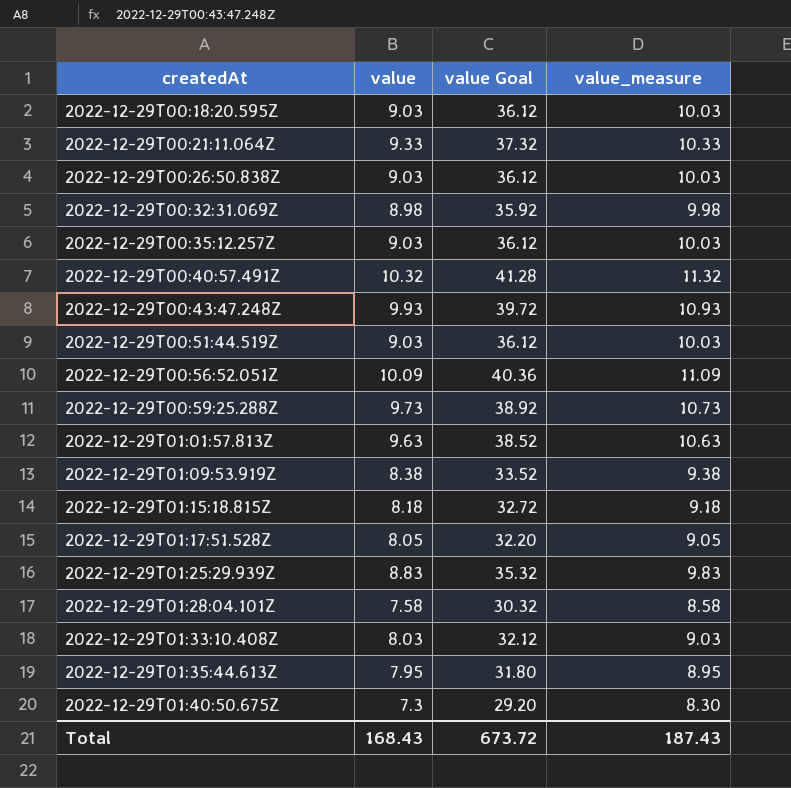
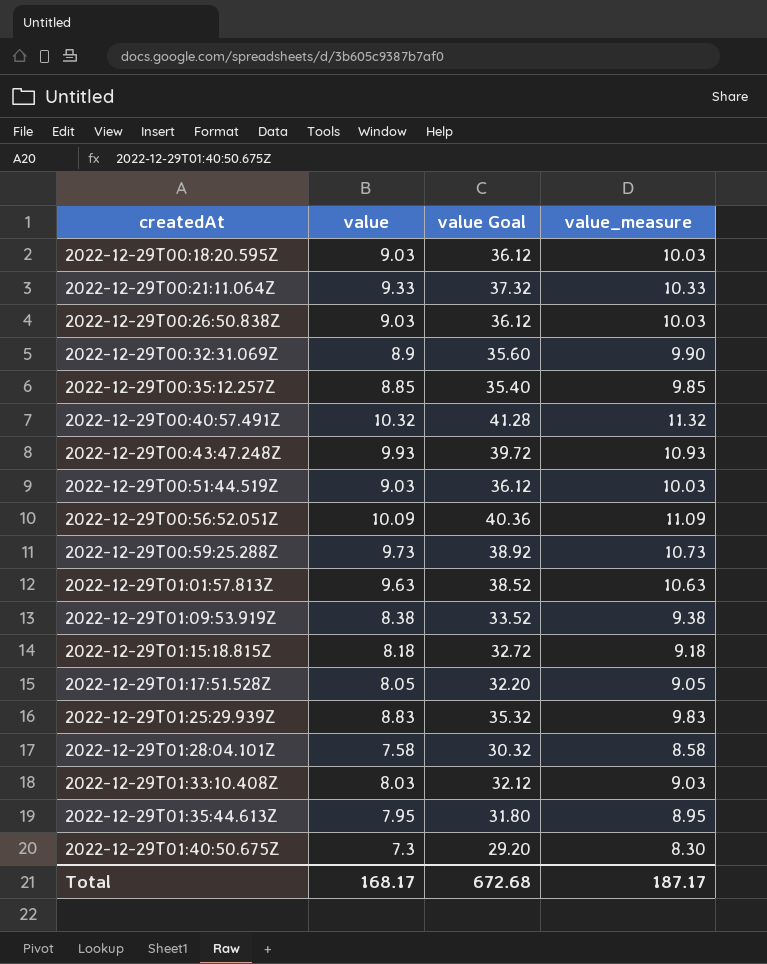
2022-12-29T00:32:31.069Z | value: 8.98 -> 8.9
2022-12-29T00:32:31.069Z | value Goal: 35.92 -> 35.60
2022-12-29T00:32:31.069Z | value_measure: 9.98 -> 9.90
2022-12-29T00:35:12.257Z | value: 9.03 -> 8.85
2022-12-29T00:35:12.257Z | value Goal: 36.12 -> 35.40
2022-12-29T00:35:12.257Z | value_measure: 10.03 -> 9.85
Total | value: 168.43 -> 168.17
Total | value Goal: 673.72 -> 672.68
Total | value_measure: 187.43 -> 187.17

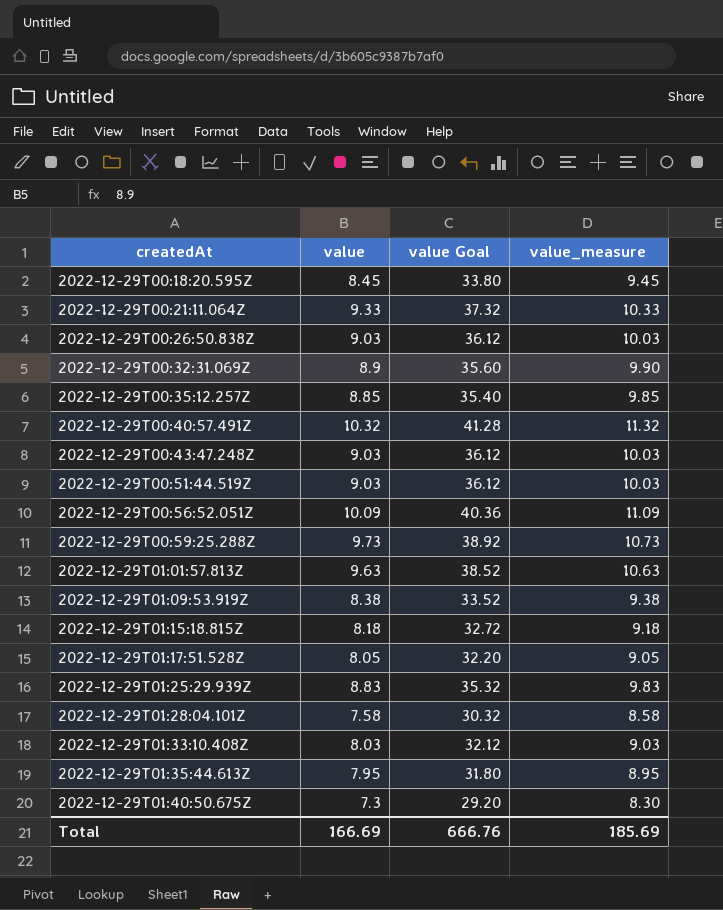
2022-12-29T00:18:20.595Z | value: 9.03 -> 8.45
2022-12-29T00:18:20.595Z | value Goal: 36.12 -> 33.80
2022-12-29T00:18:20.595Z | value_measure: 10.03 -> 9.45
2022-12-29T00:43:47.248Z | value: 9.93 -> 9.03
2022-12-29T00:43:47.248Z | value Goal: 39.72 -> 36.12
2022-12-29T00:43:47.248Z | value_measure: 10.93 -> 10.03
Total | value: 168.17 -> 166.69
Total | value Goal: 672.68 -> 666.76
Total | value_measure: 187.17 -> 185.69

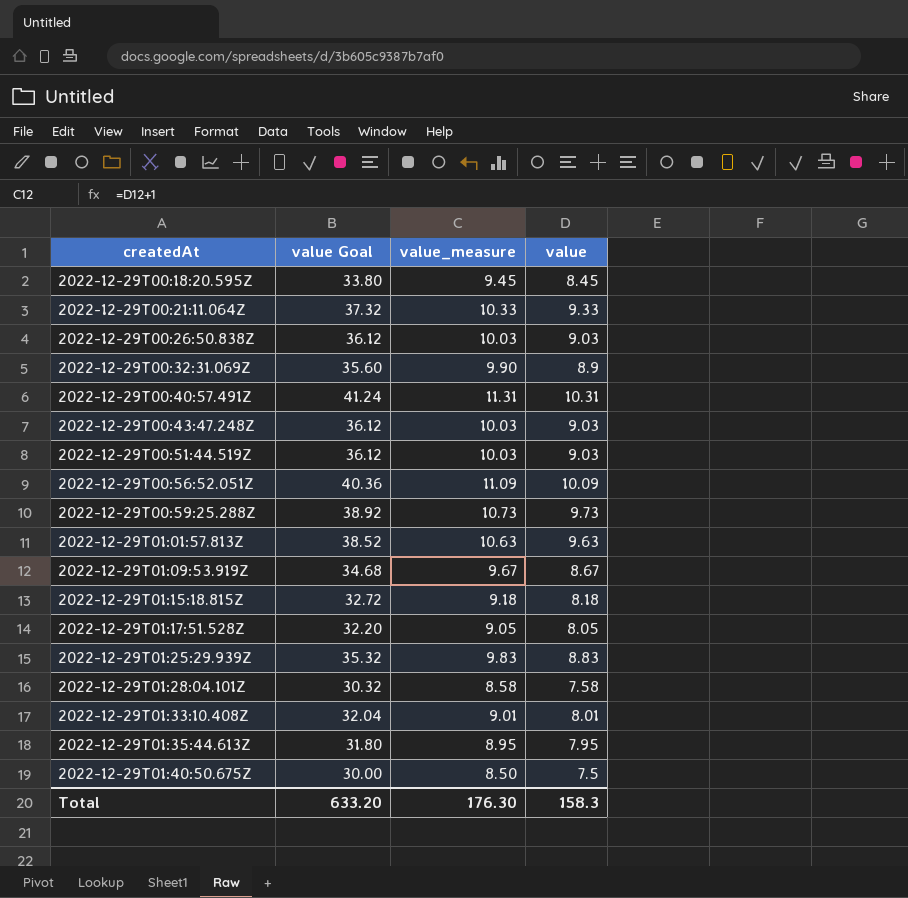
column value | position: 2 -> 4
row 2022-12-29T00:35:12.257Z: 8.85 | 35.40 | 9.85 -> none
2022-12-29T00:40:57.491Z | value Goal: 41.28 -> 41.24
2022-12-29T00:40:57.491Z | value_measure: 11.32 -> 11.31
2022-12-29T00:40:57.491Z | value: 10.32 -> 10.31
2022-12-29T01:09:53.919Z | value Goal: 33.52 -> 34.68
2022-12-29T01:09:53.919Z | value_measure: 9.38 -> 9.67
2022-12-29T01:09:53.919Z | value: 8.38 -> 8.67
2022-12-29T01:33:10.408Z | value Goal: 32.12 -> 32.04
2022-12-29T01:33:10.408Z | value_measure: 9.03 -> 9.01
2022-12-29T01:33:10.408Z | value: 8.03 -> 8.01
2022-12-29T01:40:50.675Z | value Goal: 29.20 -> 30.00
2022-12-29T01:40:50.675Z | value_measure: 8.30 -> 8.50
2022-12-29T01:40:50.675Z | value: 7.3 -> 7.5
Total | value Goal: 666.76 -> 633.20
Total | value_measure: 185.69 -> 176.30
Total | value: 166.69 -> 158.3

